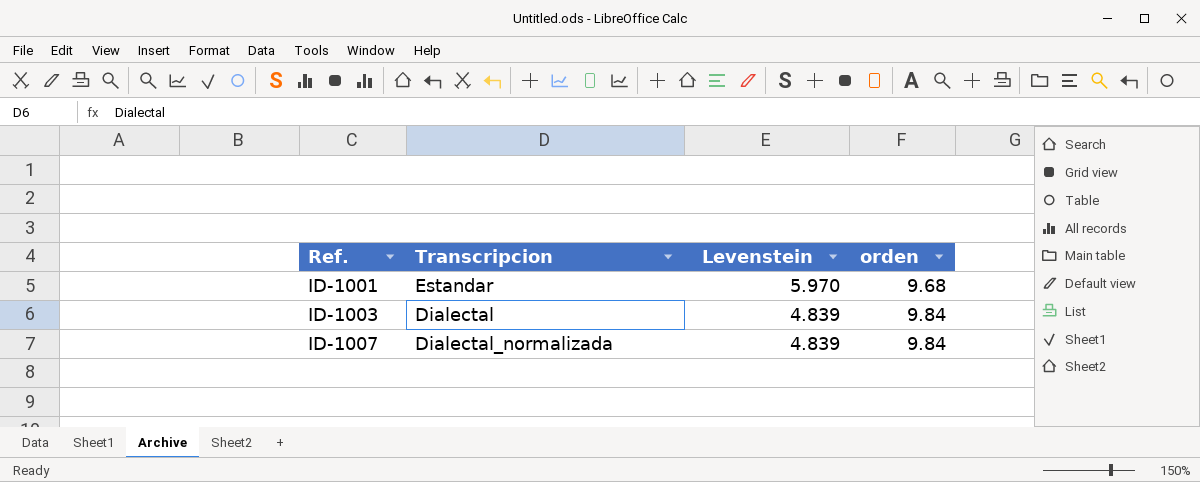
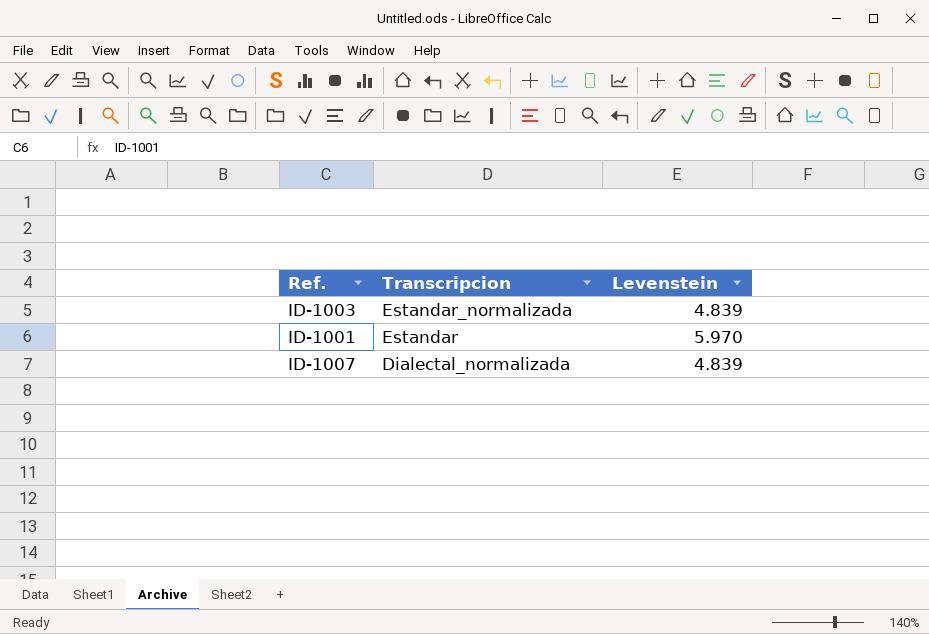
row order: Ref. ascending -> Transcripcion descending
column orden | position: 4 -> none
ID-1003 | Transcripcion: Dialectal -> Estandar_normalizada

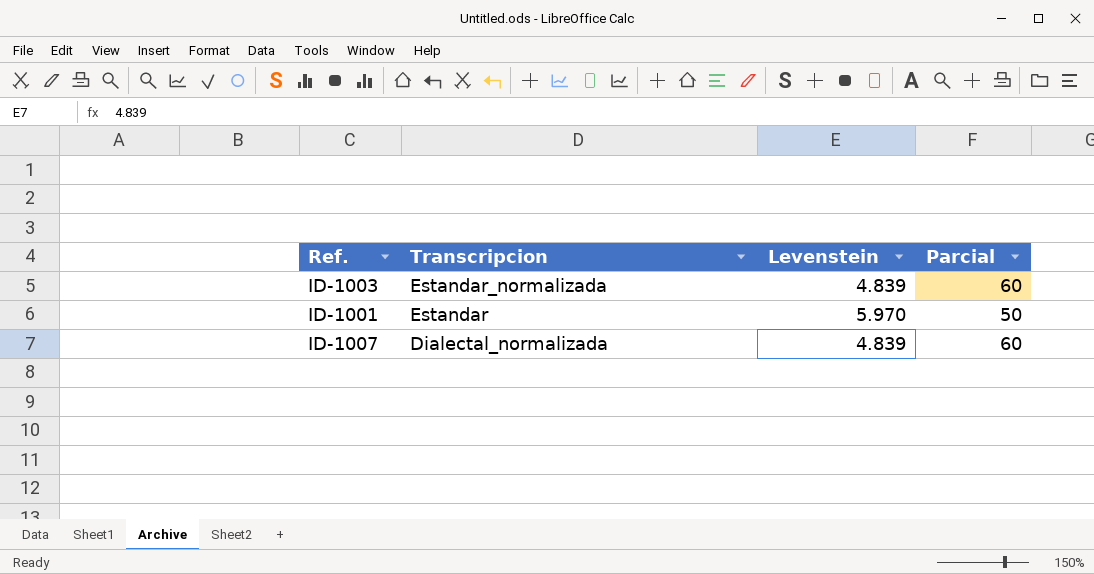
column Parcial | position: none -> 4

